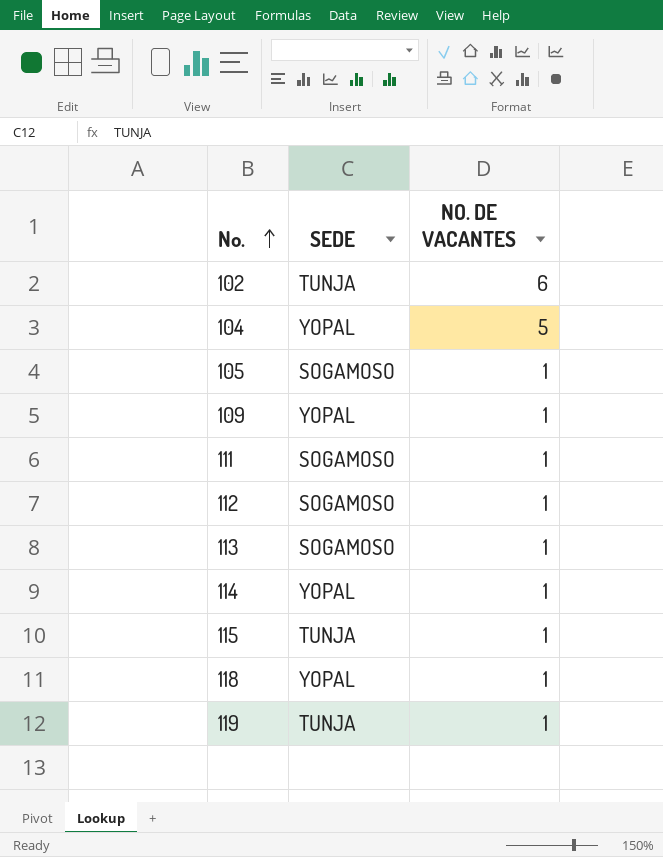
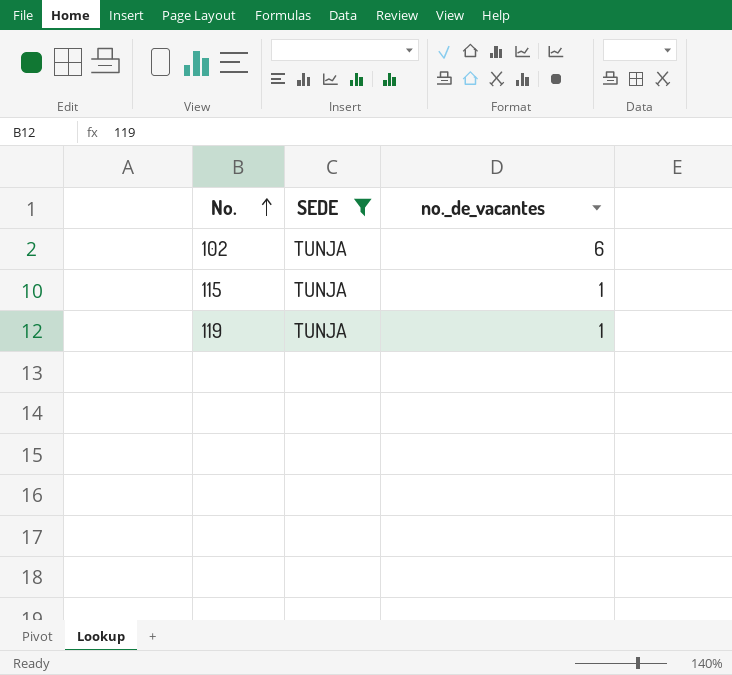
filter: none -> SEDE = TUNJA
column name: NO. DE VACANTES -> no._de_vacantes

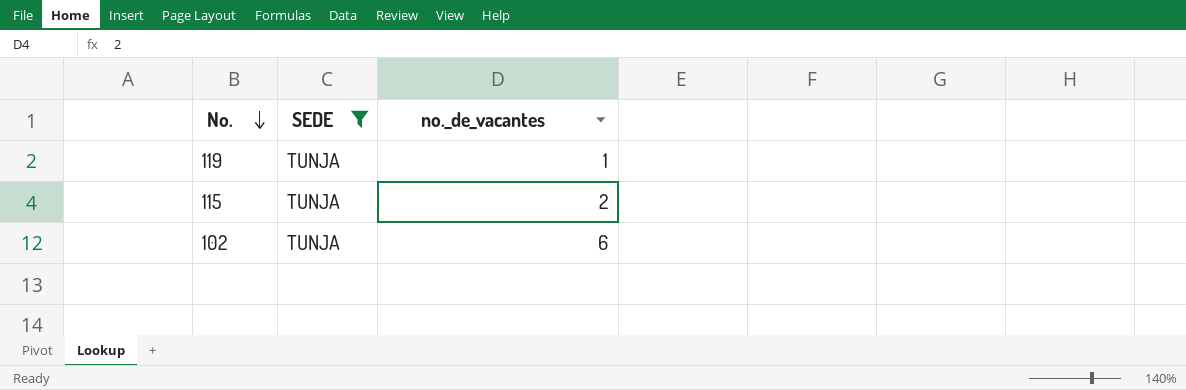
row order: No. ascending -> No. descending
115 | no._de_vacantes: 1 -> 2

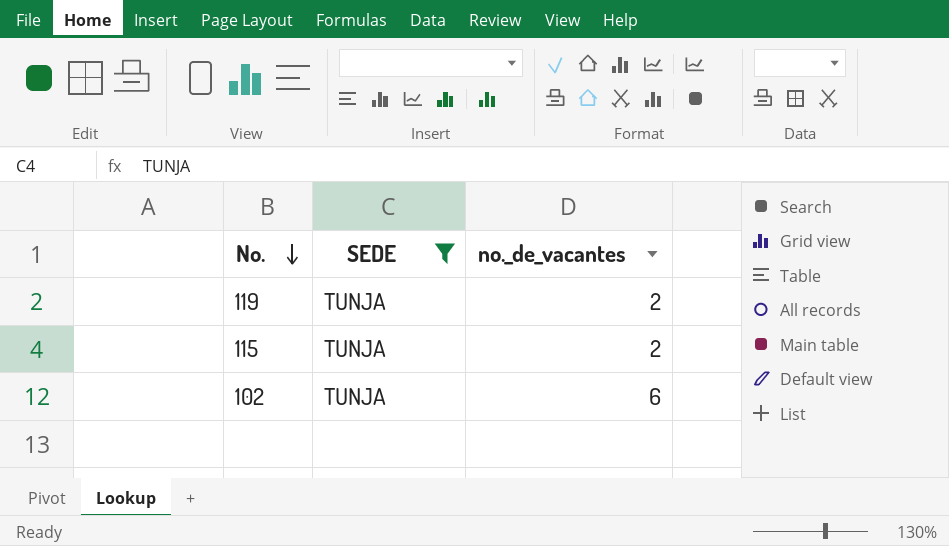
119 | no._de_vacantes: 1 -> 2

